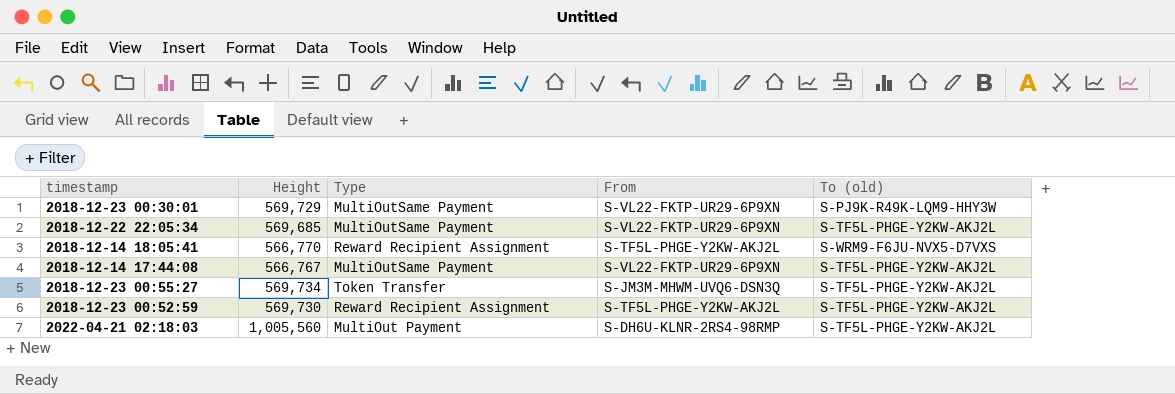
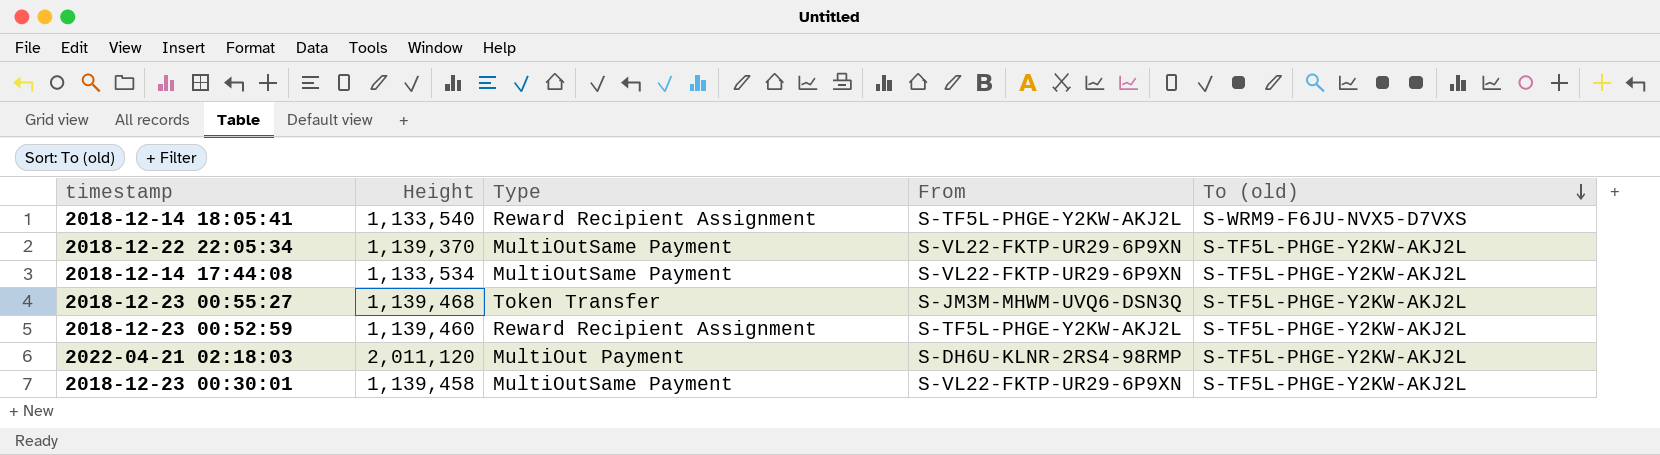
row order: none -> To (old) descending
2018-12-14 18:05:41 | Height: 566,770 -> 1,133,540
2018-12-22 22:05:34 | Height: 569,685 -> 1,139,370
2018-12-14 17:44:08 | Height: 566,767 -> 1,133,534
2018-12-23 00:55:27 | Height: 569,734 -> 1,139,468
2018-12-23 00:52:59 | Height: 569,730 -> 1,139,460
2022-04-21 02:18:03 | Height: 1,005,560 -> 2,011,120
2018-12-23 00:30:01 | Height: 569,729 -> 1,139,458
2018-12-23 00:30:01 | To (old): S-PJ9K-R49K-LQM9-HHY3W -> S-TF5L-PHGE-Y2KW-AKJ2L

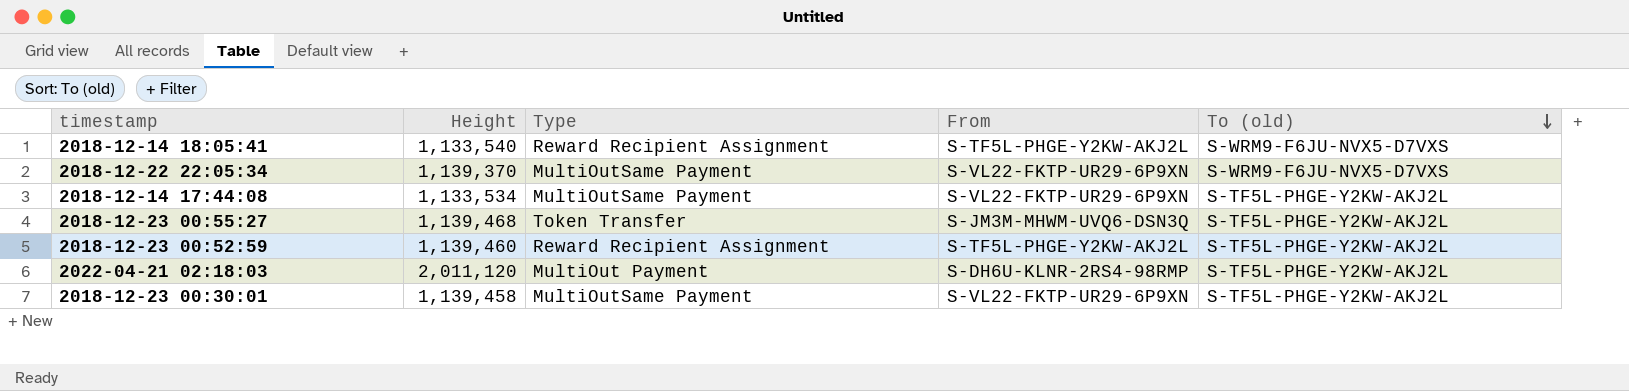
2018-12-22 22:05:34 | To (old): S-TF5L-PHGE-Y2KW-AKJ2L -> S-WRM9-F6JU-NVX5-D7VXS

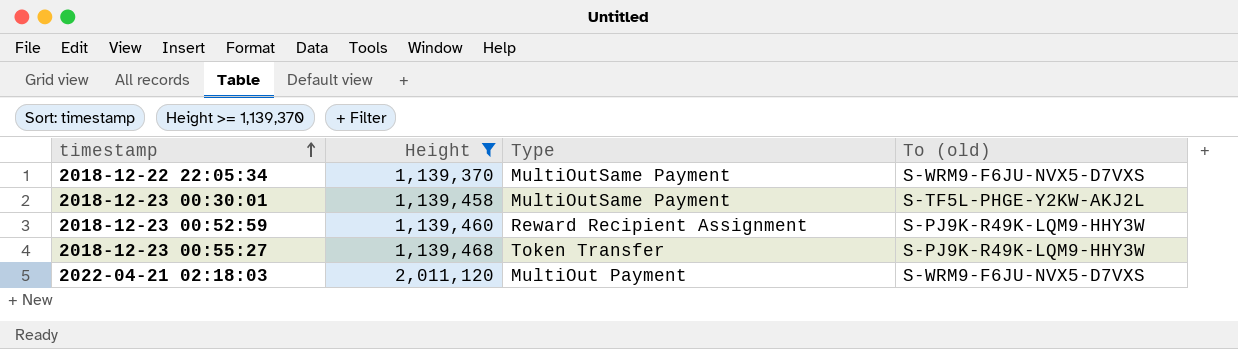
filter: none -> Height >= 1,139,370
row order: To (old) descending -> timestamp ascending
column From | position: 4 -> none
2018-12-23 00:52:59 | To (old): S-TF5L-PHGE-Y2KW-AKJ2L -> S-PJ9K-R49K-LQM9-HHY3W
2018-12-23 00:55:27 | To (old): S-TF5L-PHGE-Y2KW-AKJ2L -> S-PJ9K-R49K-LQM9-HHY3W
2022-04-21 02:18:03 | To (old): S-TF5L-PHGE-Y2KW-AKJ2L -> S-WRM9-F6JU-NVX5-D7VXS

